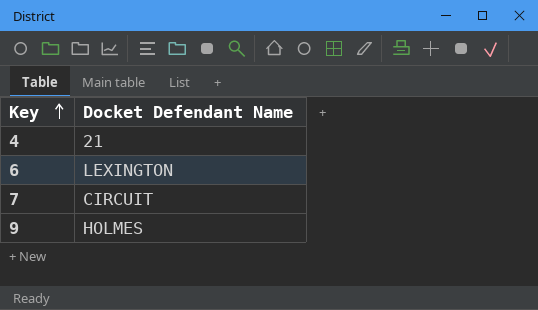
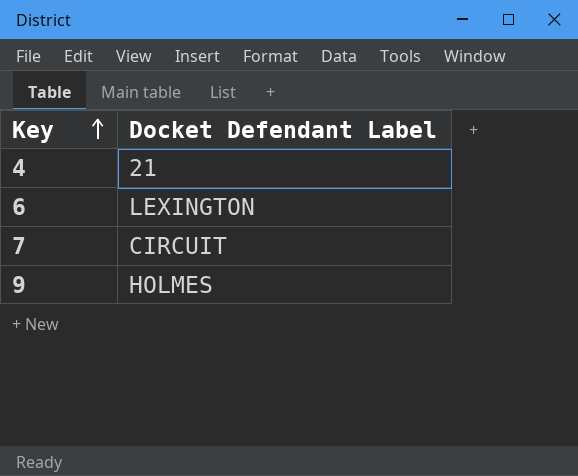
column name: Docket Defendant Name -> Docket Defendant Label

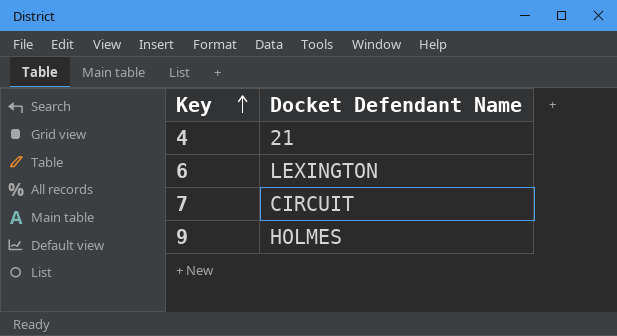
column name: Docket Defendant Label -> Docket Defendant Name

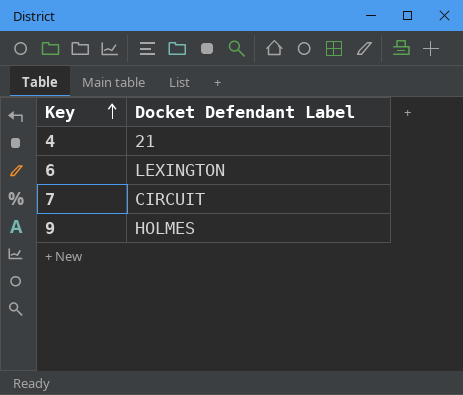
column name: Docket Defendant Name -> Docket Defendant Label

